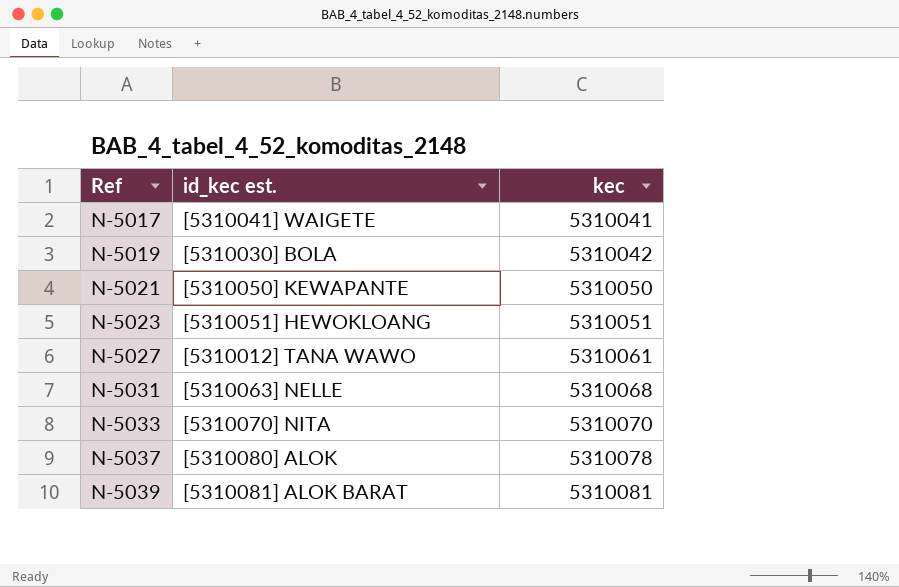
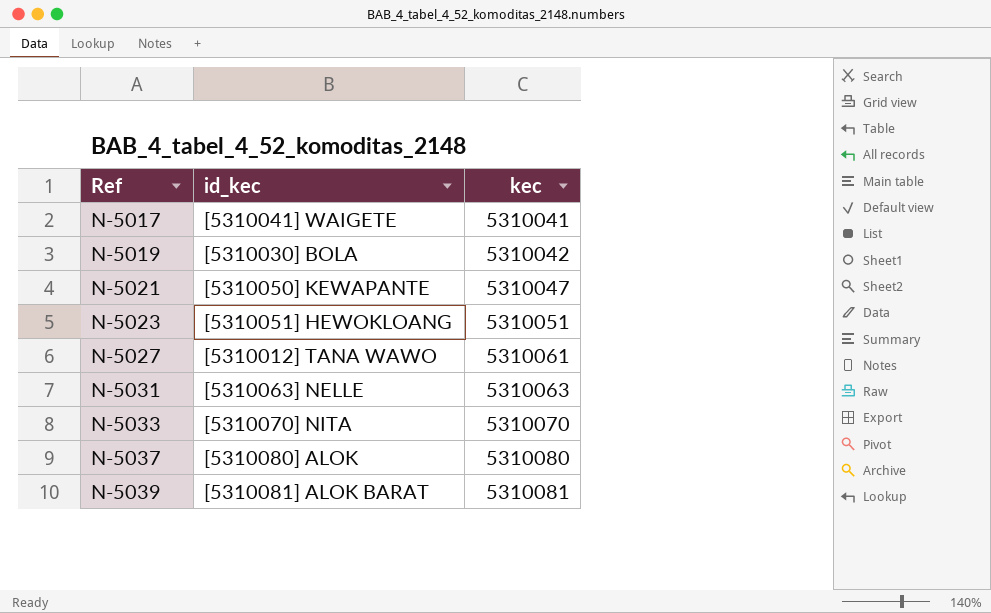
column name: id_kec est. -> id_kec
N-5021 | kec: 5310050 -> 5310047
N-5031 | kec: 5310068 -> 5310063
N-5037 | kec: 5310078 -> 5310080

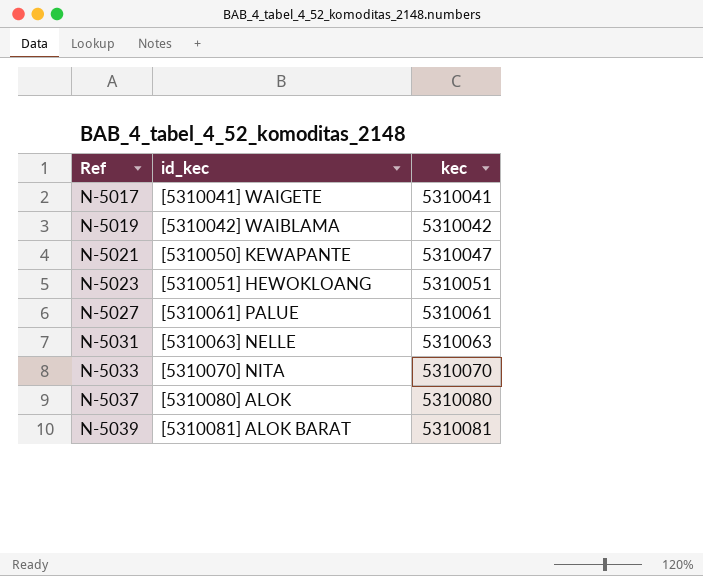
N-5019 | id_kec: [5310030] BOLA -> [5310042] WAIBLAMA
N-5027 | id_kec: [5310012] TANA WAWO -> [5310061] PALUE

